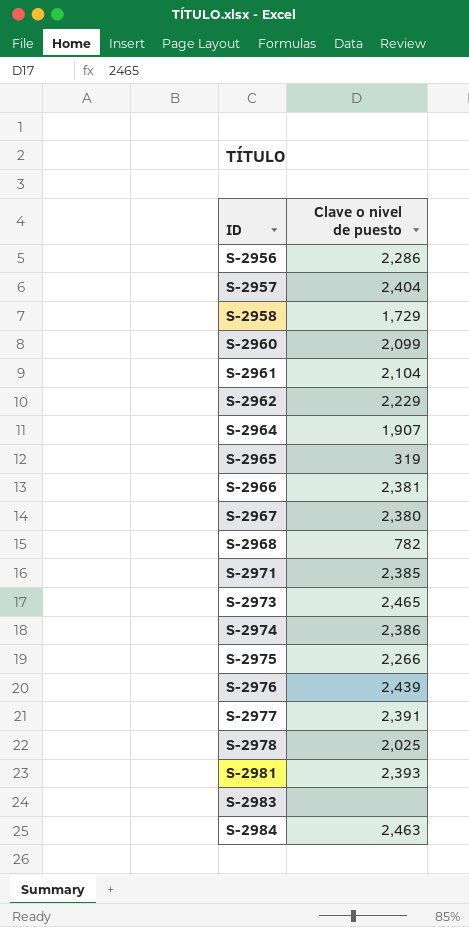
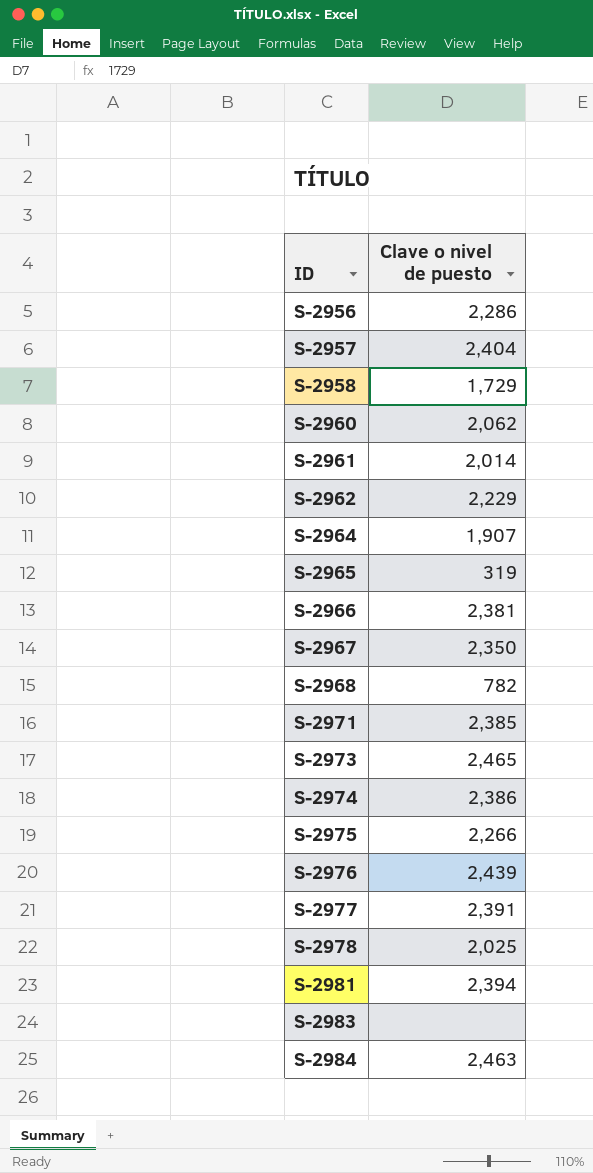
S-2960 | Clave o nivel de puesto: 2,099 -> 2,062
S-2961 | Clave o nivel de puesto: 2,104 -> 2,014
S-2967 | Clave o nivel de puesto: 2,380 -> 2,350
S-2981 | Clave o nivel de puesto: 2,393 -> 2,394

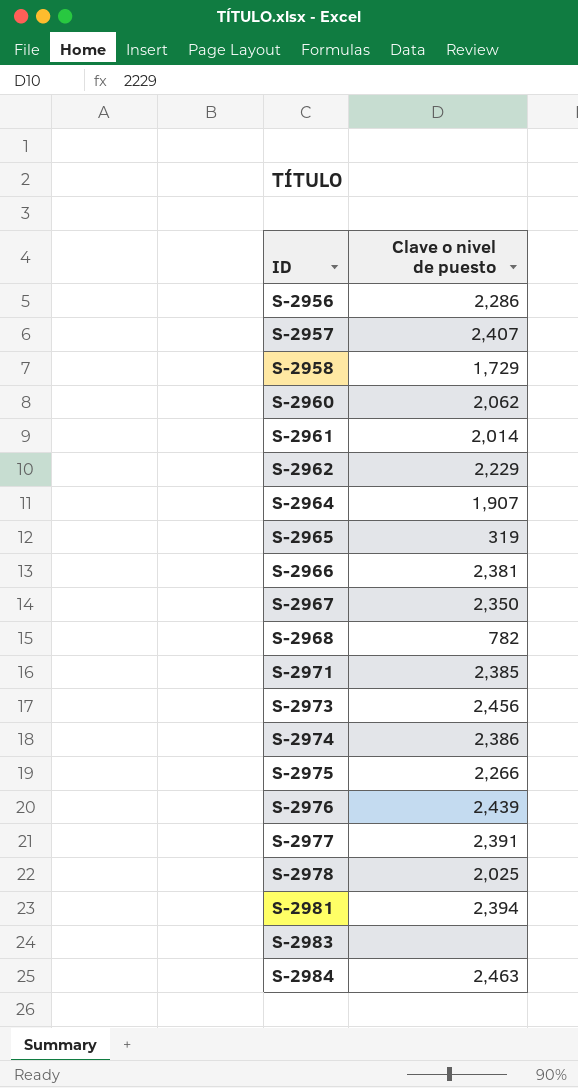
S-2957 | Clave o nivel de puesto: 2,404 -> 2,407
S-2973 | Clave o nivel de puesto: 2,465 -> 2,456

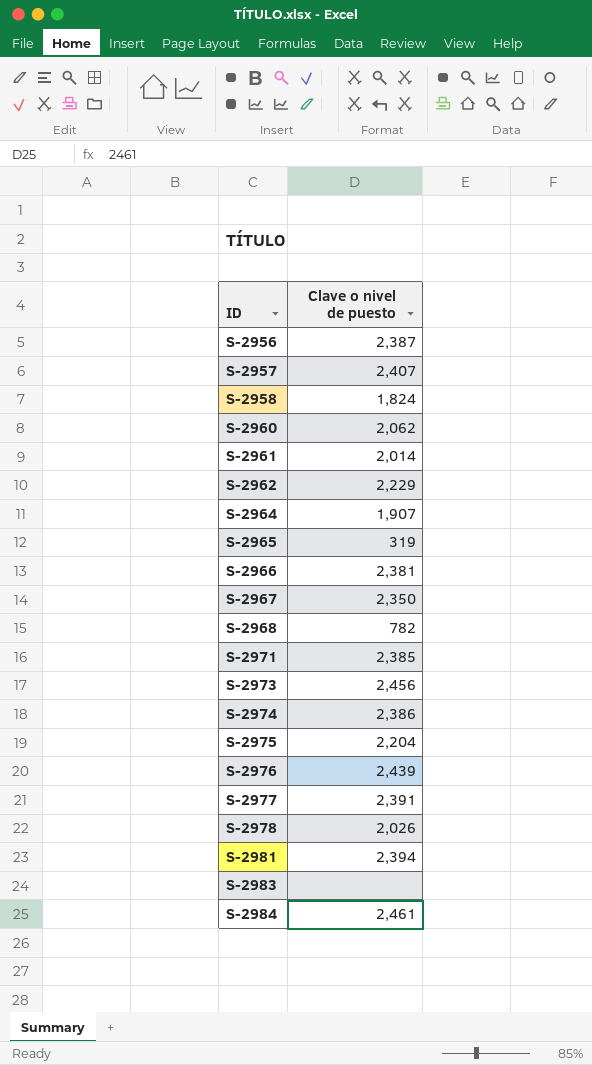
S-2956 | Clave o nivel de puesto: 2,286 -> 2,387
S-2958 | Clave o nivel de puesto: 1,729 -> 1,824
S-2975 | Clave o nivel de puesto: 2,266 -> 2,204
S-2978 | Clave o nivel de puesto: 2,025 -> 2,026
S-2984 | Clave o nivel de puesto: 2,463 -> 2,461

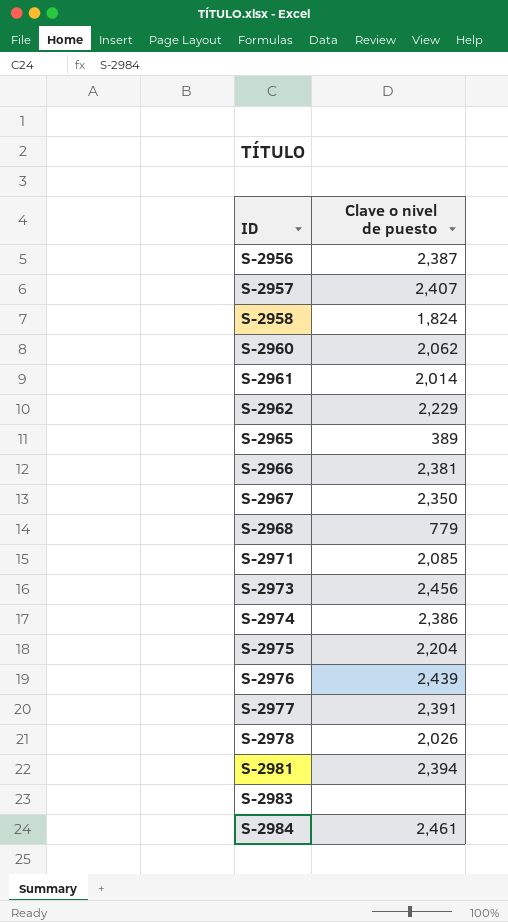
row S-2964: 1,907 -> none
S-2965 | Clave o nivel de puesto: 319 -> 389
S-2968 | Clave o nivel de puesto: 782 -> 779
S-2971 | Clave o nivel de puesto: 2,385 -> 2,085

